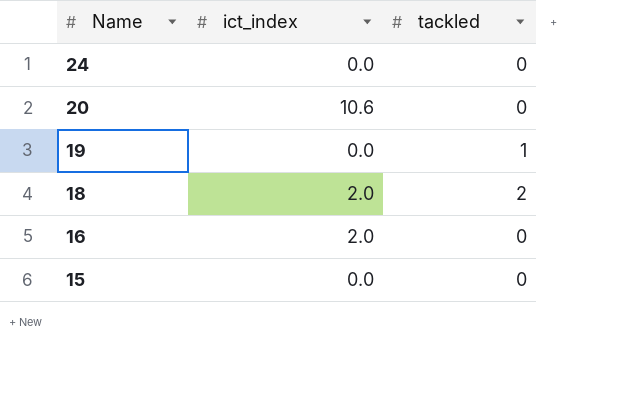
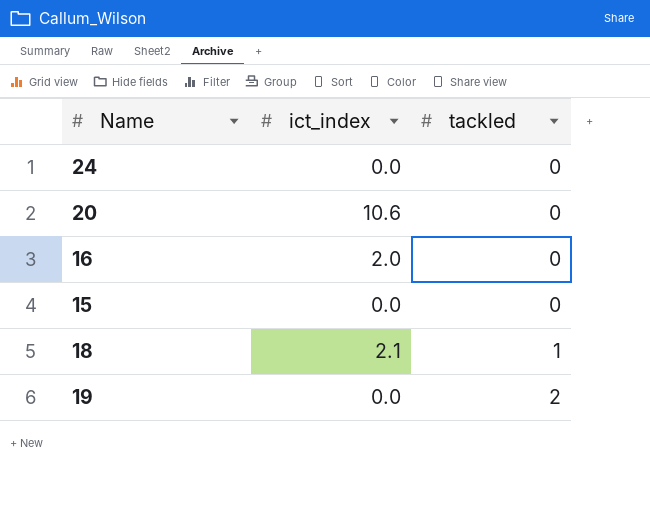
row order: Name descending -> tackled ascending
18 | ict_index: 2.0 -> 2.1
18 | tackled: 2 -> 1
19 | tackled: 1 -> 2

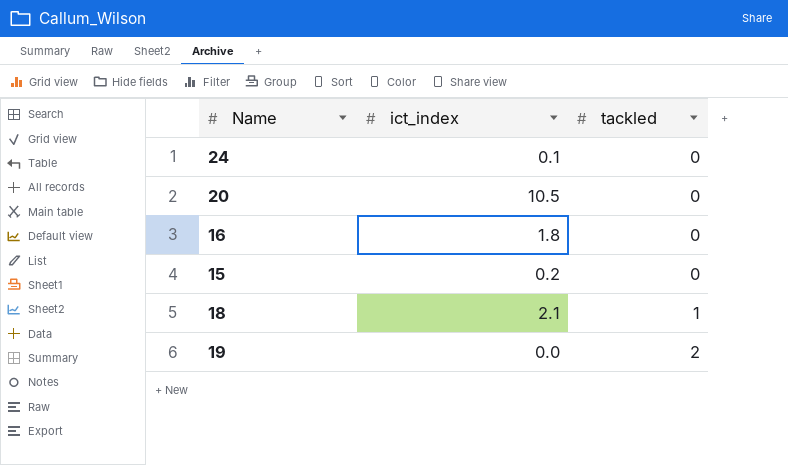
24 | ict_index: 0.0 -> 0.1
20 | ict_index: 10.6 -> 10.5
16 | ict_index: 2.0 -> 1.8
15 | ict_index: 0.0 -> 0.2

